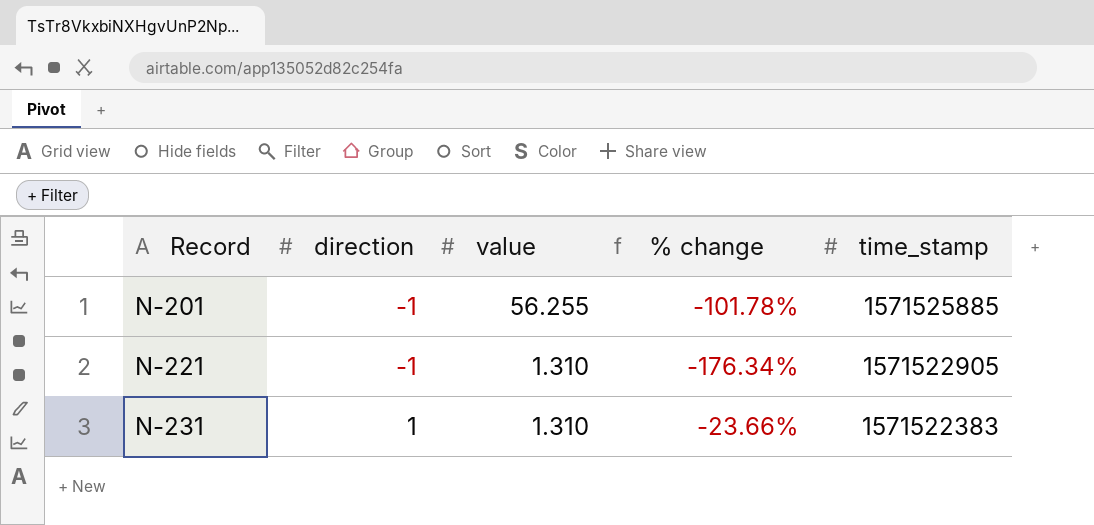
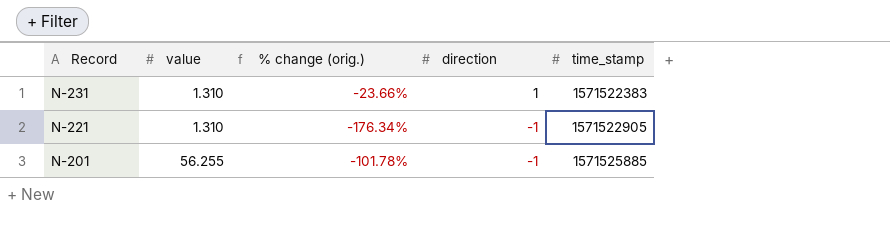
row order: Record ascending -> Record descending
column name: % change -> % change (orig.)
column direction | position: 2 -> 4

